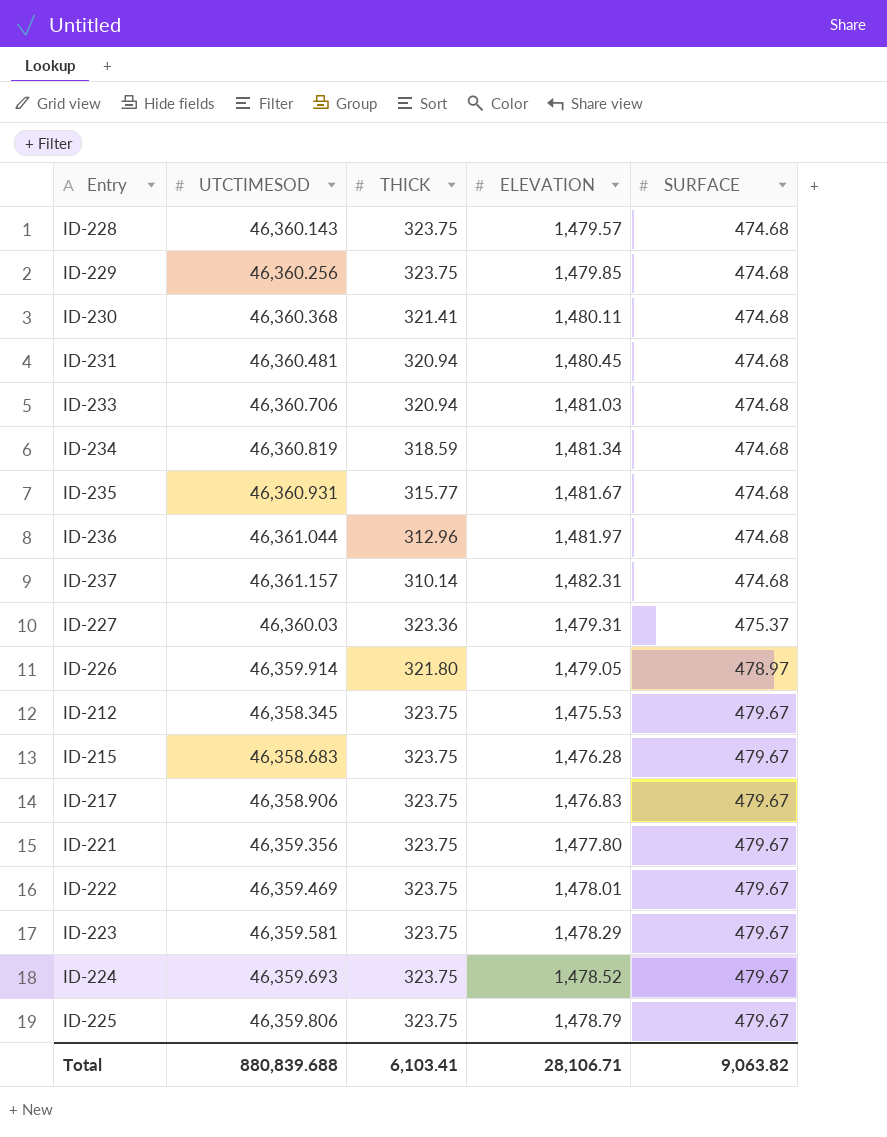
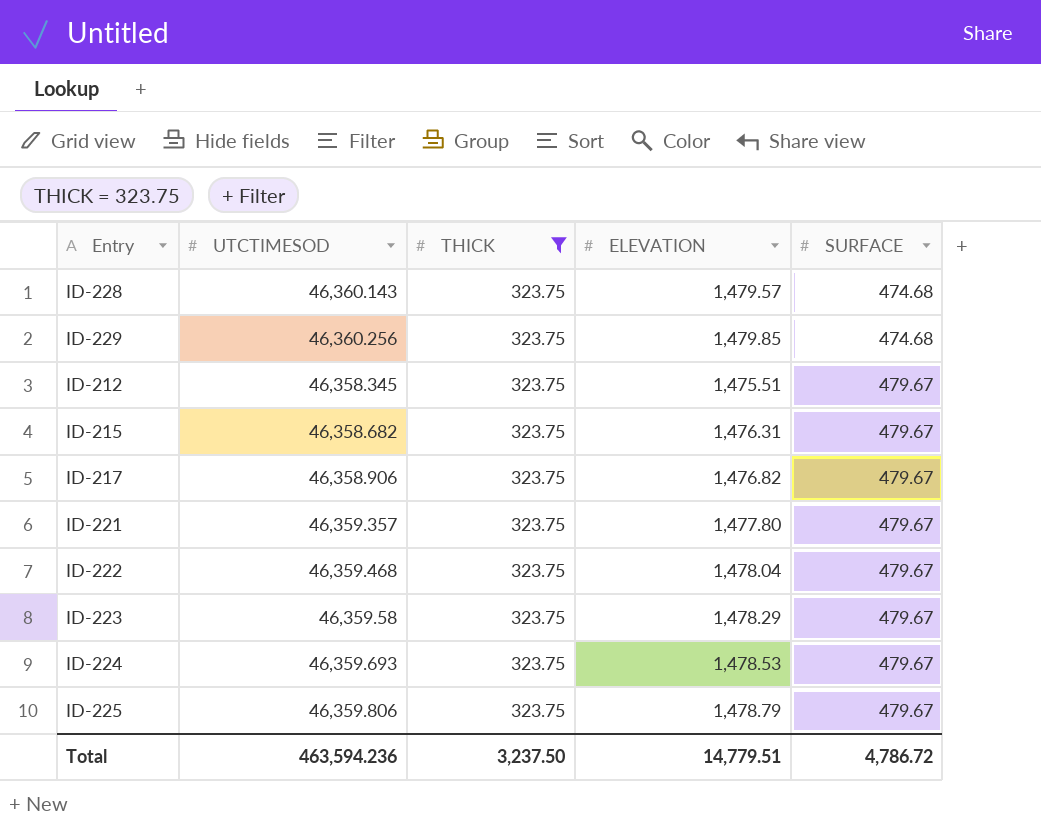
filter: none -> THICK = 323.75
ID-212 | ELEVATION: 1,475.53 -> 1,475.51
ID-215 | UTCTIMESOD: 46,358.683 -> 46,358.682
ID-215 | ELEVATION: 1,476.28 -> 1,476.31
ID-217 | ELEVATION: 1,476.83 -> 1,476.82
ID-221 | UTCTIMESOD: 46,359.356 -> 46,359.357
ID-222 | UTCTIMESOD: 46,359.469 -> 46,359.468
ID-222 | ELEVATION: 1,478.01 -> 1,478.04
ID-223 | UTCTIMESOD: 46,359.581 -> 46,359.58
ID-224 | ELEVATION: 1,478.52 -> 1,478.53
Total | UTCTIMESOD: 880,839.688 -> 463,594.236
Total | THICK: 6,103.41 -> 3,237.50
Total | ELEVATION: 28,106.71 -> 14,779.51
Total | SURFACE: 9,063.82 -> 4,786.72

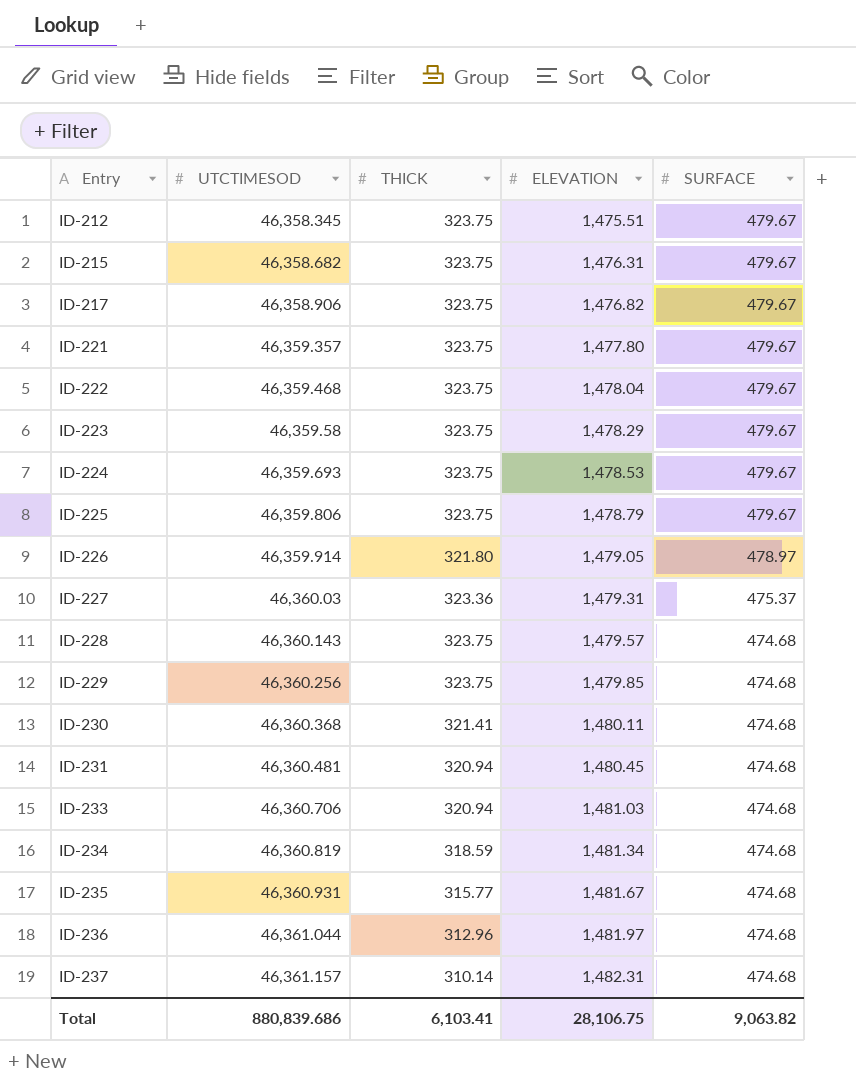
filter: THICK = 323.75 -> none
row order: SURFACE ascending -> Entry ascending
Total | UTCTIMESOD: 463,594.236 -> 880,839.686
Total | THICK: 3,237.50 -> 6,103.41
Total | ELEVATION: 14,779.51 -> 28,106.75
Total | SURFACE: 4,786.72 -> 9,063.82

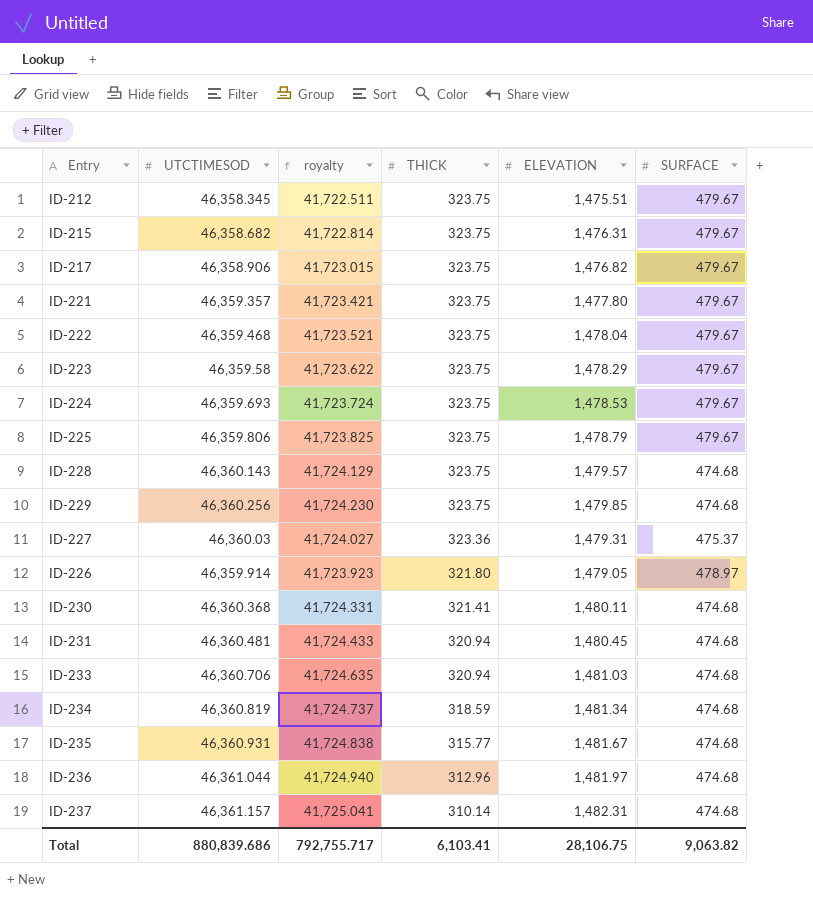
row order: Entry ascending -> THICK descending
column royalty | formula: none -> [UTCTIMESOD] * 0.9

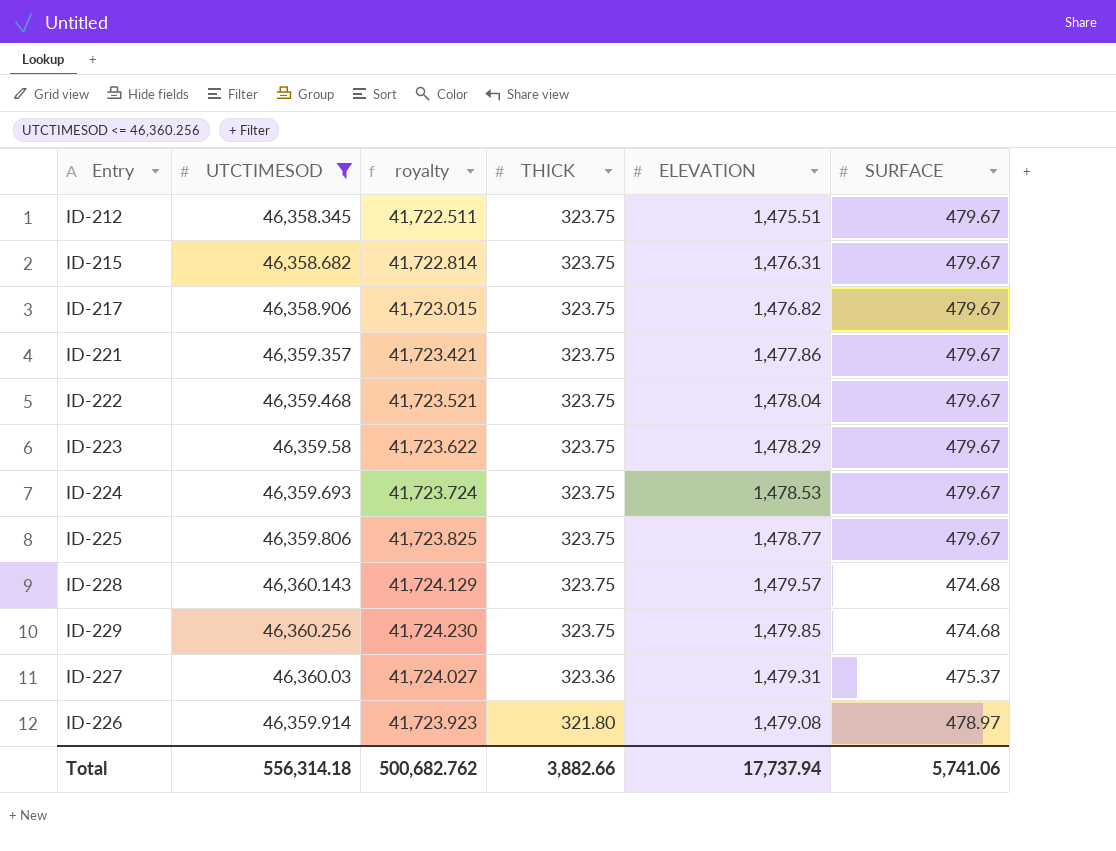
filter: none -> UTCTIMESOD <= 46,360.256
ID-221 | ELEVATION: 1,477.80 -> 1,477.86
ID-225 | ELEVATION: 1,478.79 -> 1,478.77
ID-226 | ELEVATION: 1,479.05 -> 1,479.08
Total | UTCTIMESOD: 880,839.686 -> 556,314.18
Total | royalty: 792,755.717 -> 500,682.762
Total | THICK: 6,103.41 -> 3,882.66
Total | ELEVATION: 28,106.75 -> 17,737.94
Total | SURFACE: 9,063.82 -> 5,741.06

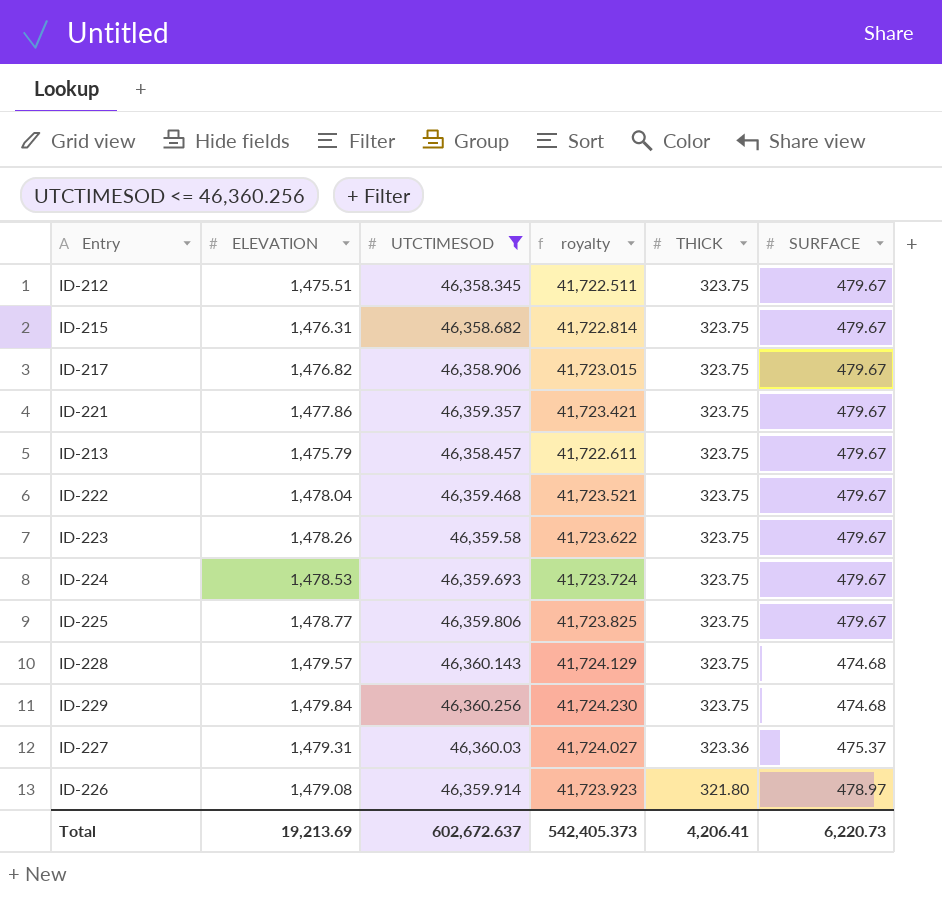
column ELEVATION | position: 5 -> 2
row ID-213: none -> 1,475.79 | 46,358.457 | 41,722.611 | 323.75 | 479.67
ID-223 | ELEVATION: 1,478.29 -> 1,478.26
ID-229 | ELEVATION: 1,479.85 -> 1,479.84
Total | ELEVATION: 17,737.94 -> 19,213.69
Total | UTCTIMESOD: 556,314.18 -> 602,672.637
Total | royalty: 500,682.762 -> 542,405.373
Total | THICK: 3,882.66 -> 4,206.41
Total | SURFACE: 5,741.06 -> 6,220.73

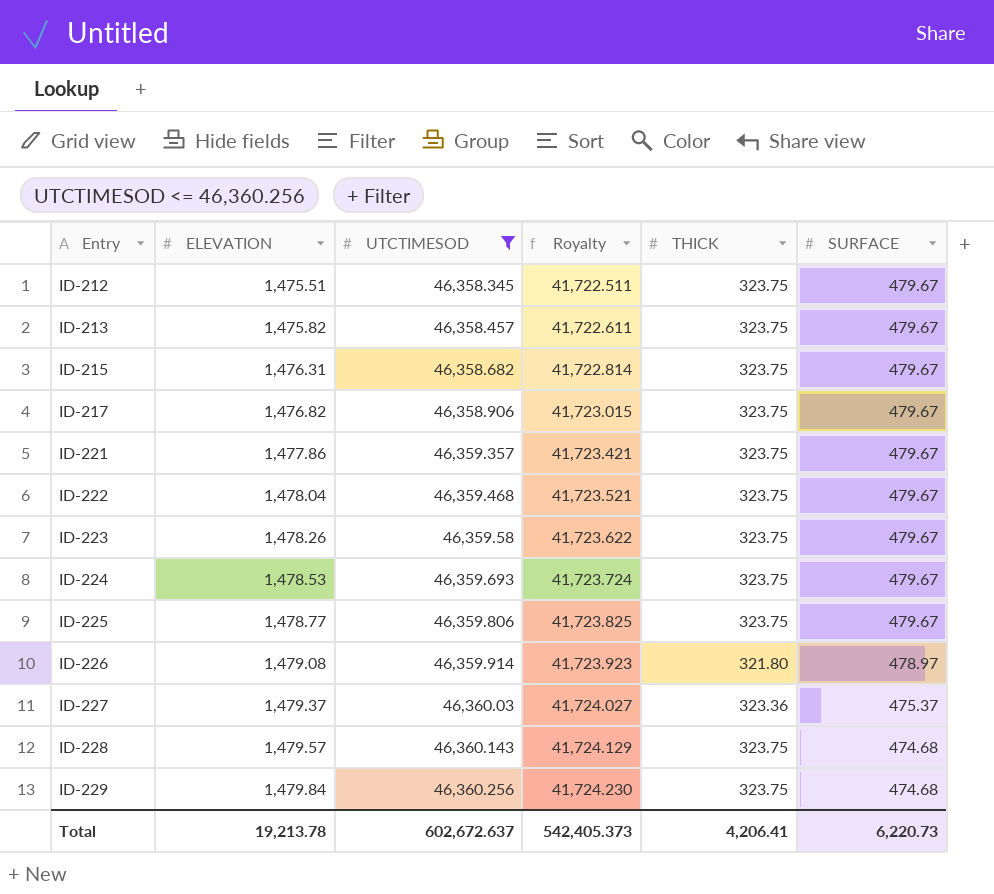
row order: THICK descending -> Entry ascending
column name: royalty -> Royalty
ID-213 | ELEVATION: 1,475.79 -> 1,475.82
ID-227 | ELEVATION: 1,479.31 -> 1,479.37
Total | ELEVATION: 19,213.69 -> 19,213.78

